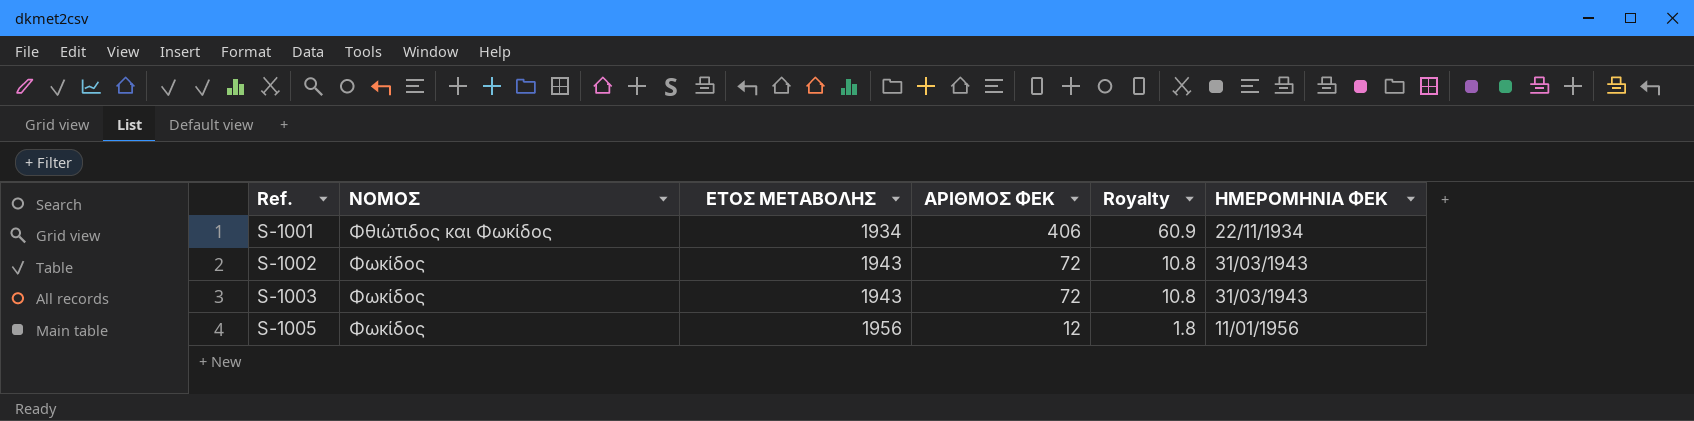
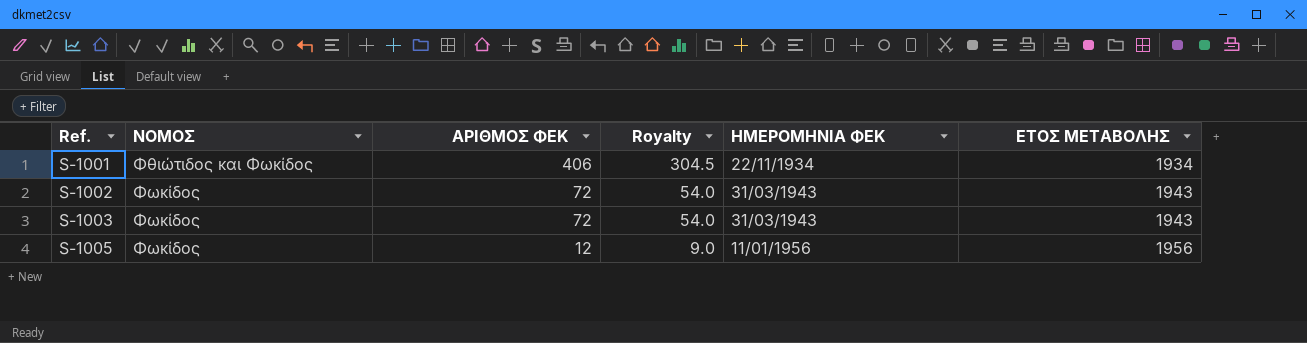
column Royalty | formula: [ΑΡΙΘΜΟΣ ΦΕΚ] * 0.15 -> [ΑΡΙΘΜΟΣ ΦΕΚ] * 0.75
column ΕΤΟΣ ΜΕΤΑΒΟΛΗΣ | position: 3 -> 6

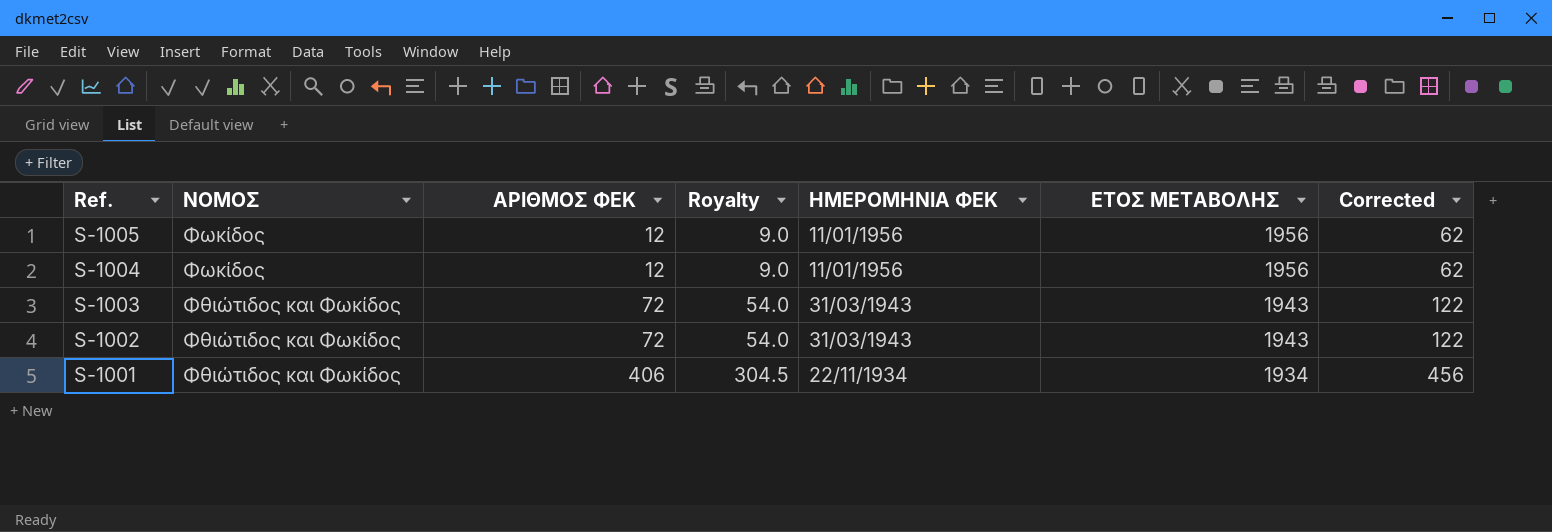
row order: Ref. ascending -> Ref. descending
column Corrected | formula: none -> [ΑΡΙΘΜΟΣ ΦΕΚ] + 50
row S-1004: none -> Φωκίδος | 12 | 9.0 | 11/01/1956 | 1956 | 62
S-1003 | ΝΟΜΟΣ: Φωκίδος -> Φθιώτιδος και Φωκίδος
S-1002 | ΝΟΜΟΣ: Φωκίδος -> Φθιώτιδος και Φωκίδος

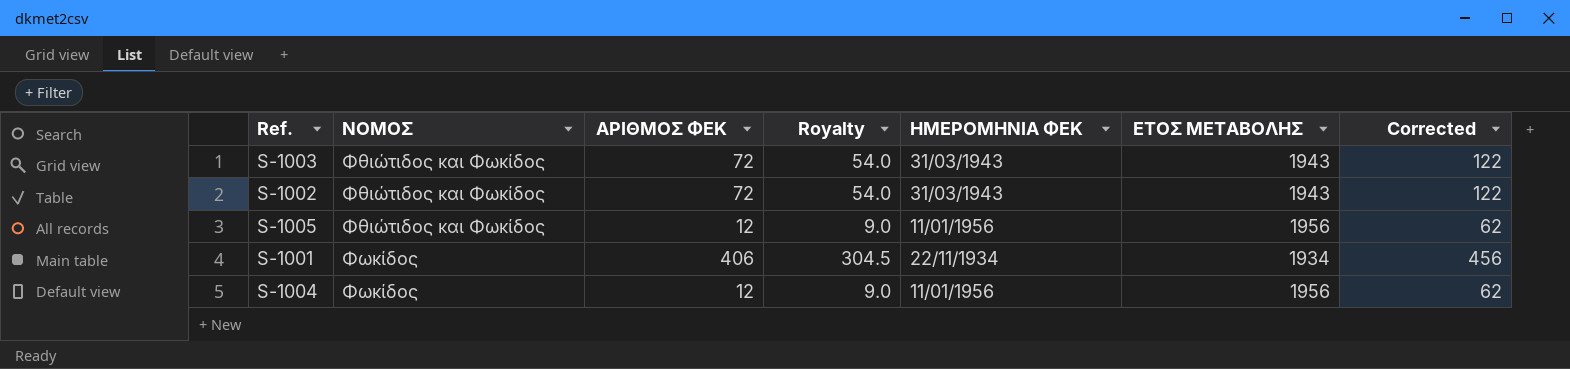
row order: Ref. descending -> ΝΟΜΟΣ ascending
S-1005 | ΝΟΜΟΣ: Φωκίδος -> Φθιώτιδος και Φωκίδος
S-1001 | ΝΟΜΟΣ: Φθιώτιδος και Φωκίδος -> Φωκίδος

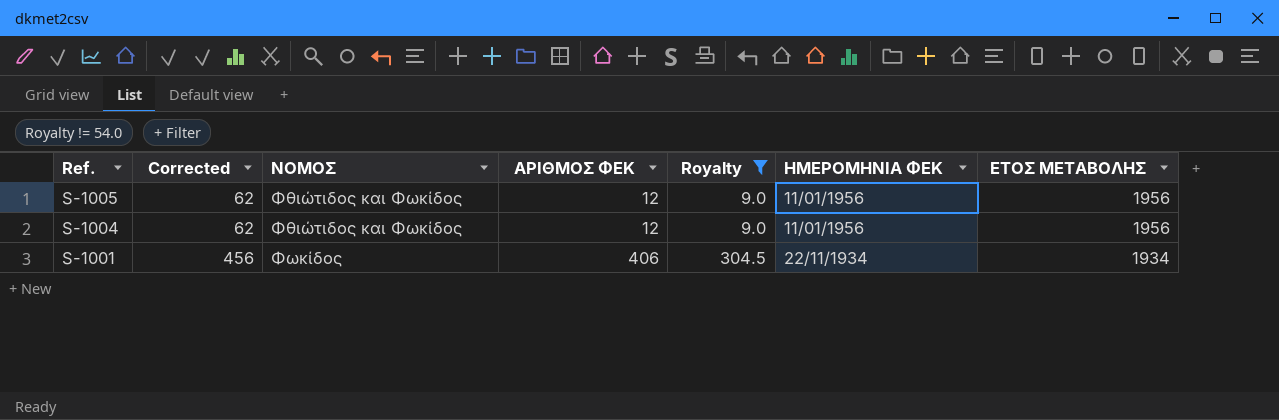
filter: none -> Royalty != 54.0
row order: ΝΟΜΟΣ ascending -> Ref. descending
column Corrected | position: 7 -> 2
S-1004 | ΝΟΜΟΣ: Φωκίδος -> Φθιώτιδος και Φωκίδος

